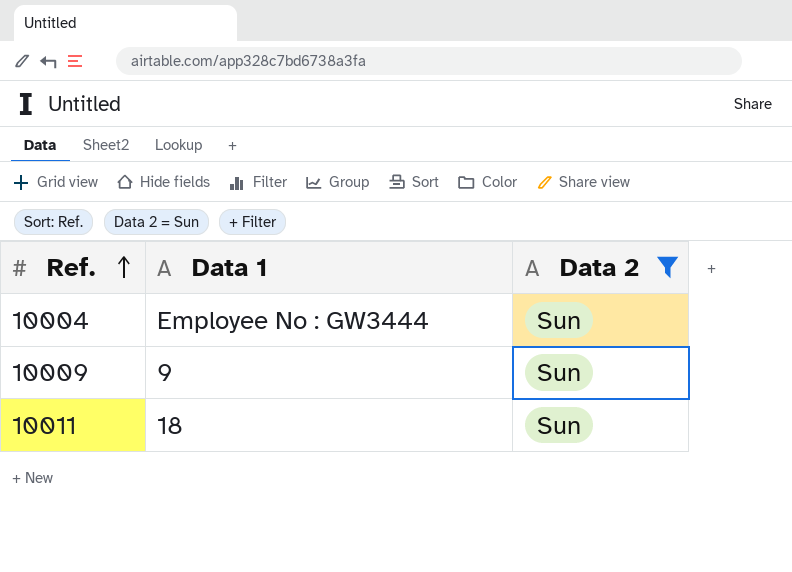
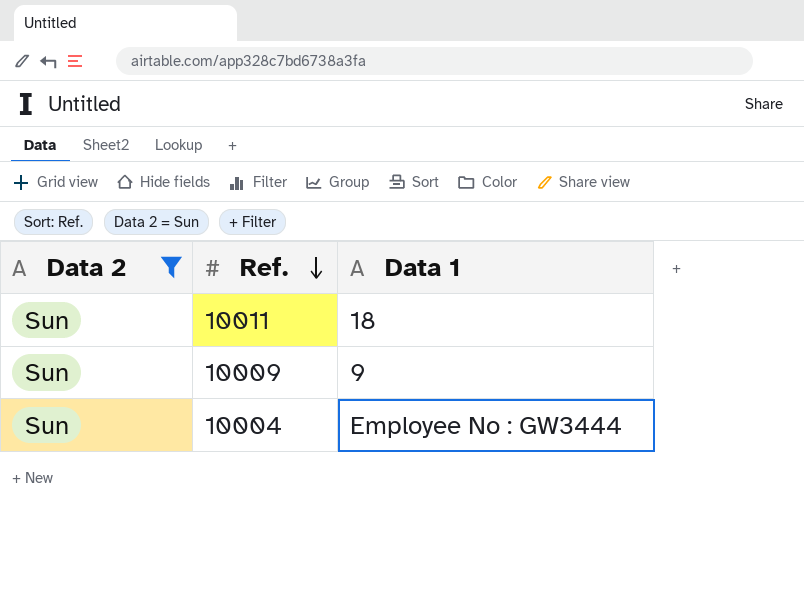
row order: Ref. ascending -> Ref. descending
column Data 2 | position: 3 -> 1

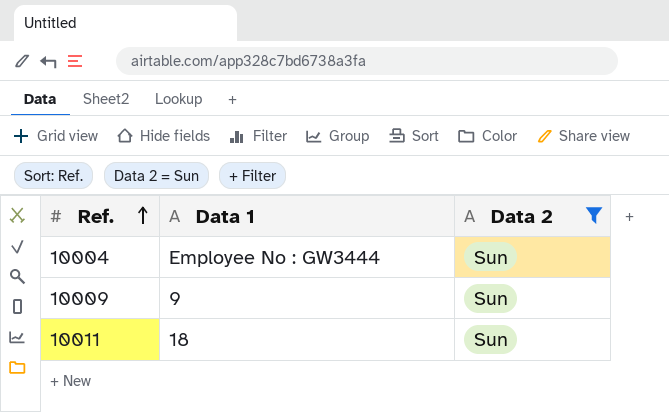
row order: Ref. descending -> Ref. ascending
column Data 2 | position: 1 -> 3

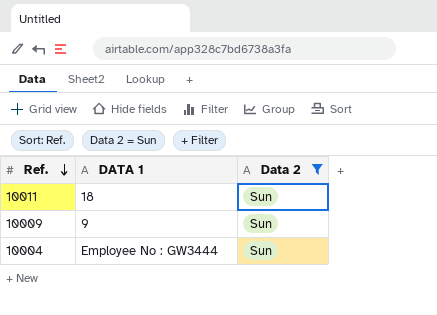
row order: Ref. ascending -> Ref. descending
column name: Data 1 -> DATA 1

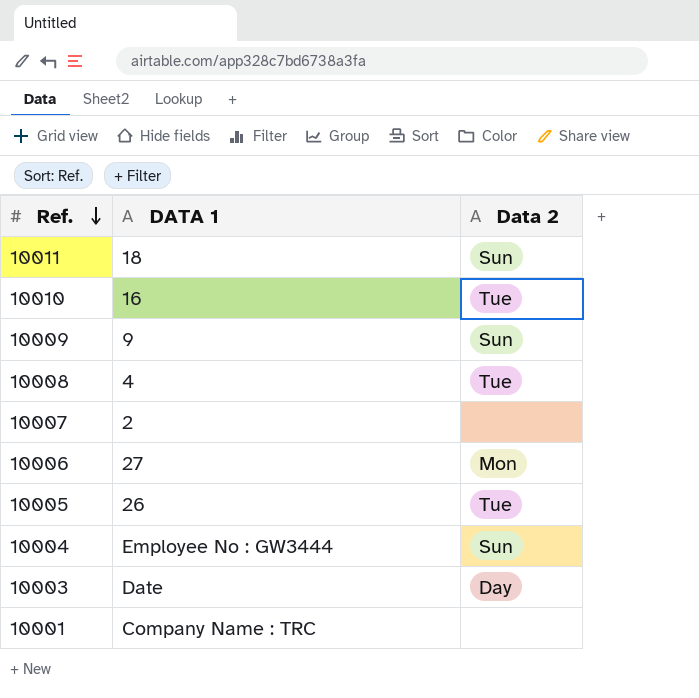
filter: Data 2 = Sun -> none

